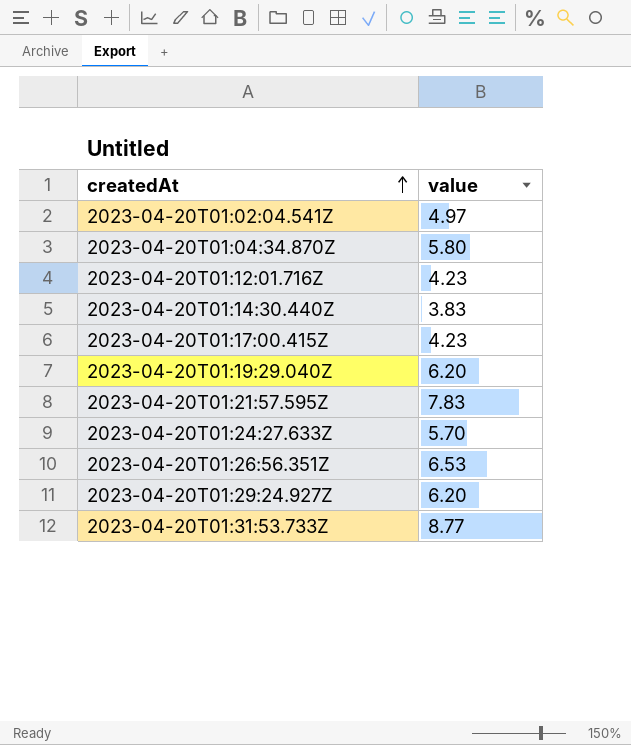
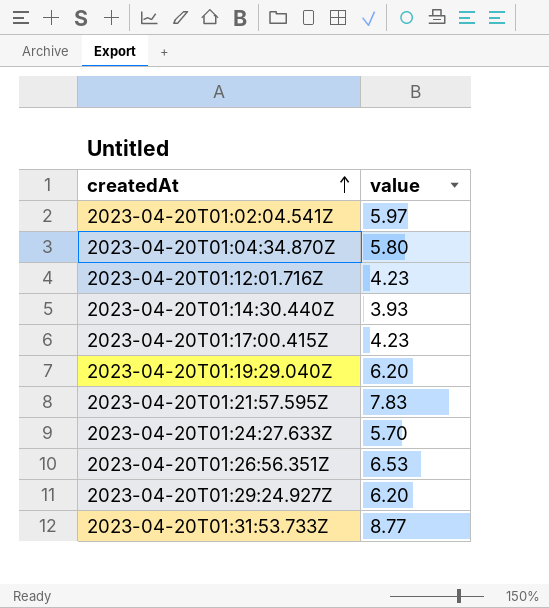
2023-04-20T01:02:04.541Z | value: 4.97 -> 5.97
2023-04-20T01:14:30.440Z | value: 3.83 -> 3.93

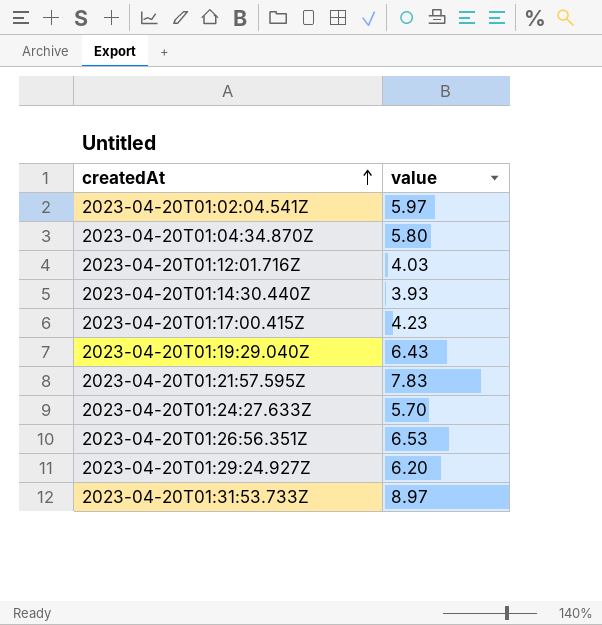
2023-04-20T01:12:01.716Z | value: 4.23 -> 4.03
2023-04-20T01:19:29.040Z | value: 6.20 -> 6.43
2023-04-20T01:31:53.733Z | value: 8.77 -> 8.97

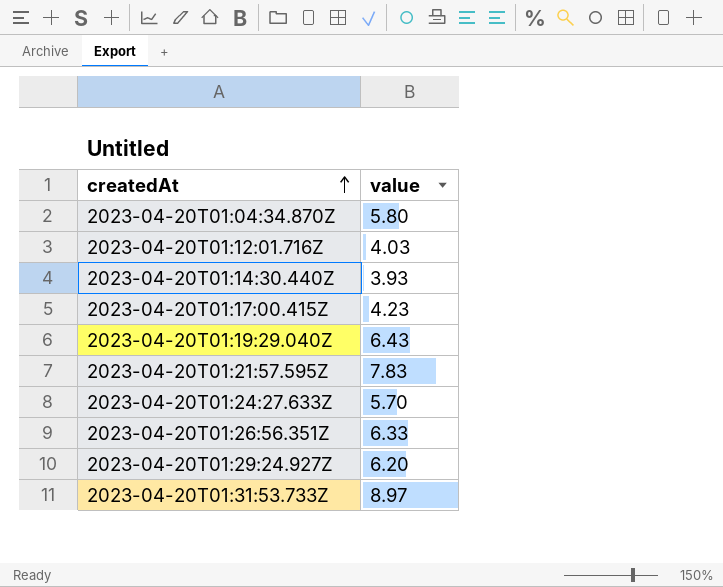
row 2023-04-20T01:02:04.541Z: 5.97 -> none
2023-04-20T01:26:56.351Z | value: 6.53 -> 6.33

